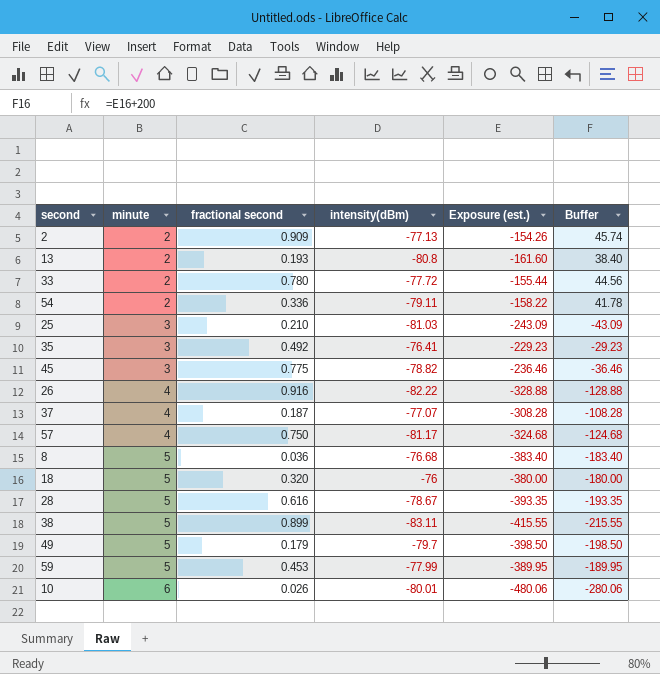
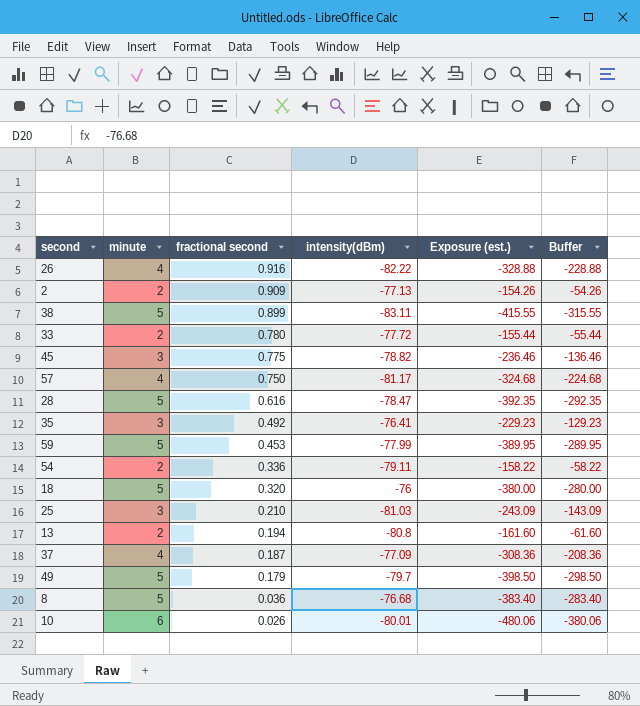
row order: minute ascending -> fractional second descending
column Buffer | formula: [Exposure (est.)] + 200 -> [Exposure (est.)] + 100
28 | intensity(dBm): -78.67 -> -78.47
28 | Exposure (est.): -393.35 -> -392.35
13 | fractional second: 0.193 -> 0.194
37 | intensity(dBm): -77.07 -> -77.09
37 | Exposure (est.): -308.28 -> -308.36

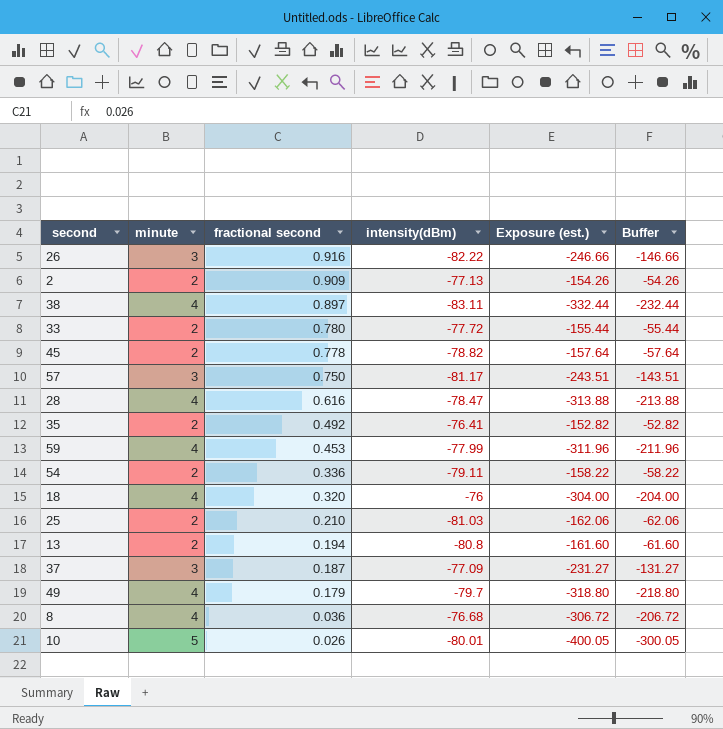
26 | minute: 4 -> 3
26 | Exposure (est.): -328.88 -> -246.66
26 | Buffer: -228.88 -> -146.66
38 | minute: 5 -> 4
38 | fractional second: 0.899 -> 0.897
38 | Exposure (est.): -415.55 -> -332.44
38 | Buffer: -315.55 -> -232.44
45 | minute: 3 -> 2
45 | fractional second: 0.775 -> 0.778
45 | Exposure (est.): -236.46 -> -157.64
45 | Buffer: -136.46 -> -57.64
57 | minute: 4 -> 3
57 | Exposure (est.): -324.68 -> -243.51
57 | Buffer: -224.68 -> -143.51
28 | minute: 5 -> 4
28 | Exposure (est.): -392.35 -> -313.88
28 | Buffer: -292.35 -> -213.88
35 | minute: 3 -> 2
35 | Exposure (est.): -229.23 -> -152.82
35 | Buffer: -129.23 -> -52.82
59 | minute: 5 -> 4
59 | Exposure (est.): -389.95 -> -311.96
59 | Buffer: -289.95 -> -211.96
18 | minute: 5 -> 4
18 | Exposure (est.): -380.00 -> -304.00
18 | Buffer: -280.00 -> -204.00
25 | minute: 3 -> 2
25 | Exposure (est.): -243.09 -> -162.06
25 | Buffer: -143.09 -> -62.06
37 | minute: 4 -> 3
37 | Exposure (est.): -308.36 -> -231.27
37 | Buffer: -208.36 -> -131.27
49 | minute: 5 -> 4
49 | Exposure (est.): -398.50 -> -318.80
49 | Buffer: -298.50 -> -218.80
8 | minute: 5 -> 4
8 | Exposure (est.): -383.40 -> -306.72
8 | Buffer: -283.40 -> -206.72
10 | minute: 6 -> 5
10 | Exposure (est.): -480.06 -> -400.05
10 | Buffer: -380.06 -> -300.05

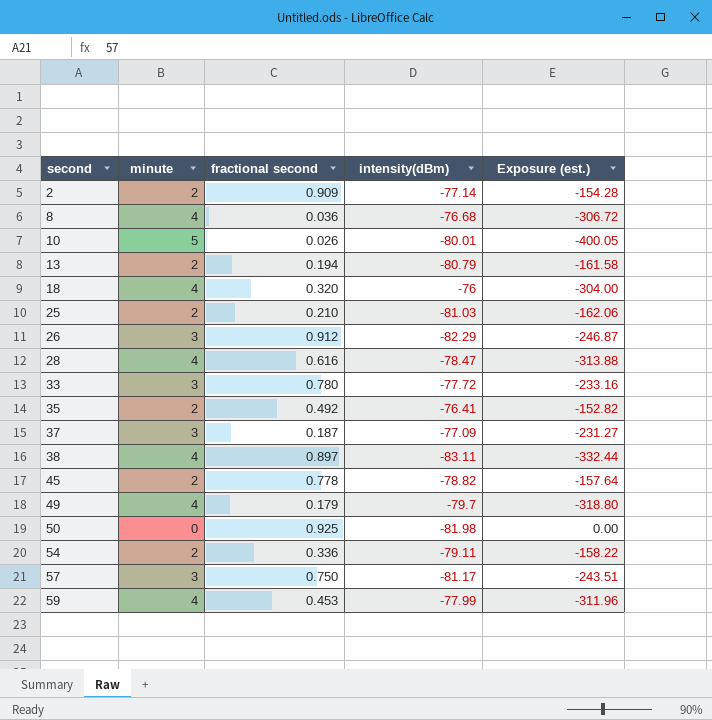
row order: fractional second descending -> second ascending
column Buffer | formula: [Exposure (est.)] + 100 -> none
2 | intensity(dBm): -77.13 -> -77.14
2 | Exposure (est.): -154.26 -> -154.28
13 | intensity(dBm): -80.8 -> -80.79
13 | Exposure (est.): -161.60 -> -161.58
26 | fractional second: 0.916 -> 0.912
26 | intensity(dBm): -82.22 -> -82.29
26 | Exposure (est.): -246.66 -> -246.87
33 | minute: 2 -> 3
33 | Exposure (est.): -155.44 -> -233.16
row 50: none -> 0 | 0.925 | -81.98 | 0.00

